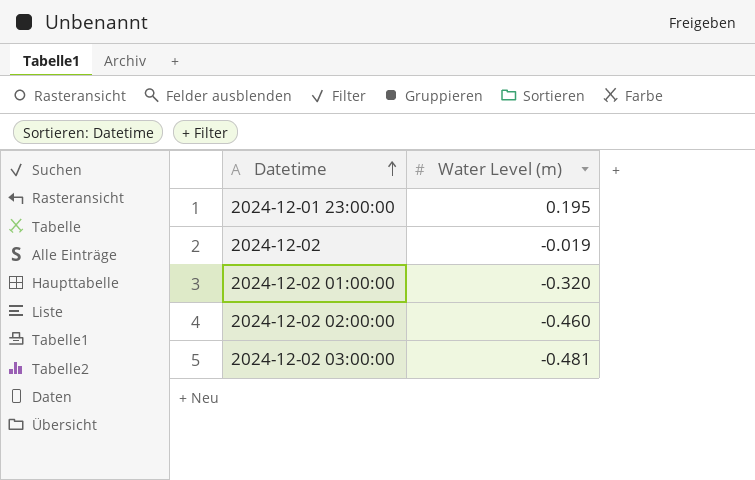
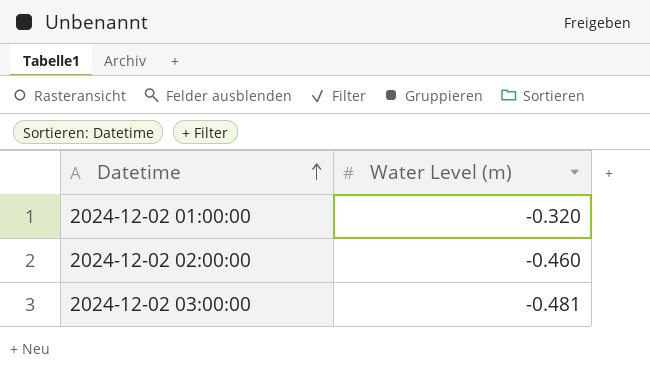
row 2024-12-01 23:00:00: 0.195 -> none
row 2024-12-02: -0.019 -> none

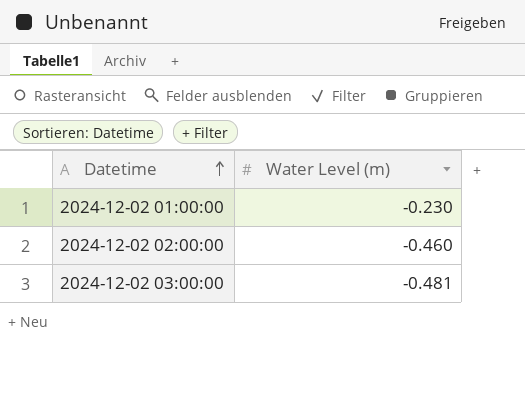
2024-12-02 01:00:00 | Water Level (m): -0.320 -> -0.230

